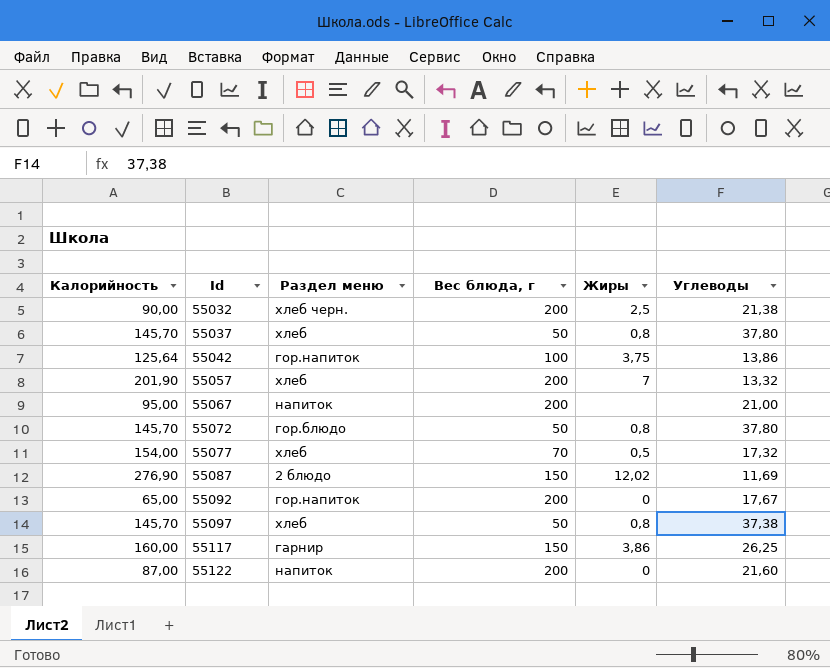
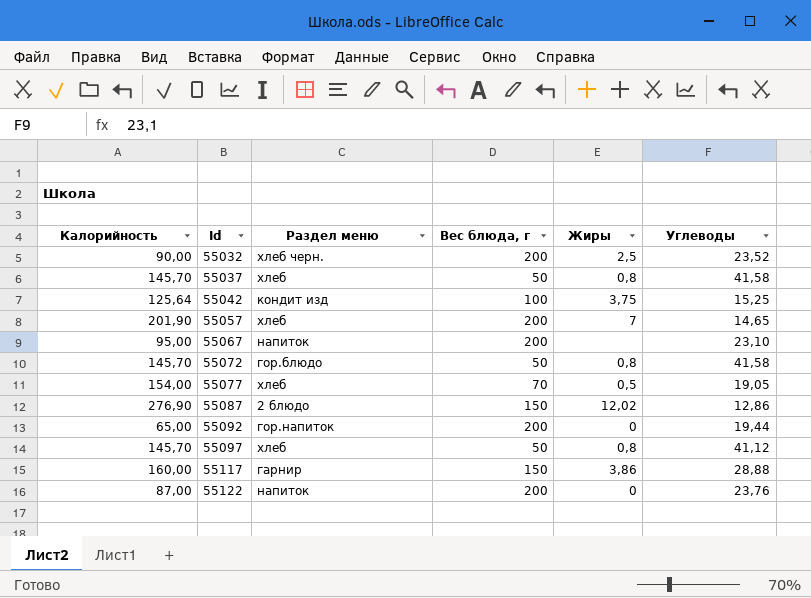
55032 | Углеводы: 21,38 -> 23,52
55037 | Углеводы: 37,80 -> 41,58
55042 | Раздел меню: гор.напиток -> кондит изд
55042 | Углеводы: 13,86 -> 15,25
55057 | Углеводы: 13,32 -> 14,65
55067 | Углеводы: 21,00 -> 23,10
55072 | Углеводы: 37,80 -> 41,58
55077 | Углеводы: 17,32 -> 19,05
55087 | Углеводы: 11,69 -> 12,86
55092 | Углеводы: 17,67 -> 19,44
55097 | Углеводы: 37,38 -> 41,12
55117 | Углеводы: 26,25 -> 28,88
55122 | Углеводы: 21,60 -> 23,76

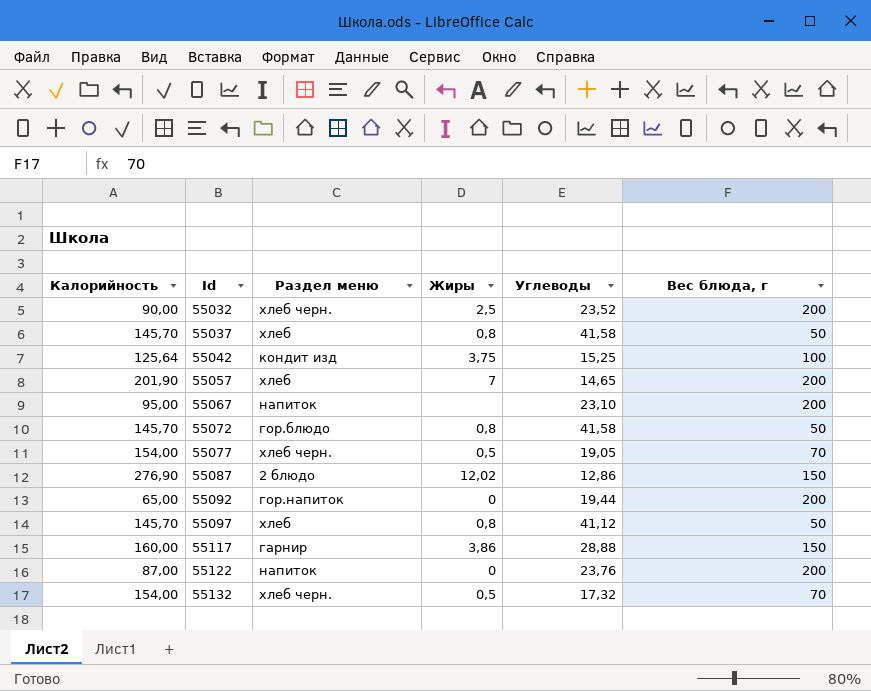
column Вес блюда, г | position: 4 -> 6
55077 | Раздел меню: хлеб -> хлеб черн.
row 55132: none -> 154,00 | хлеб черн. | 0,5 | 17,32 | 70

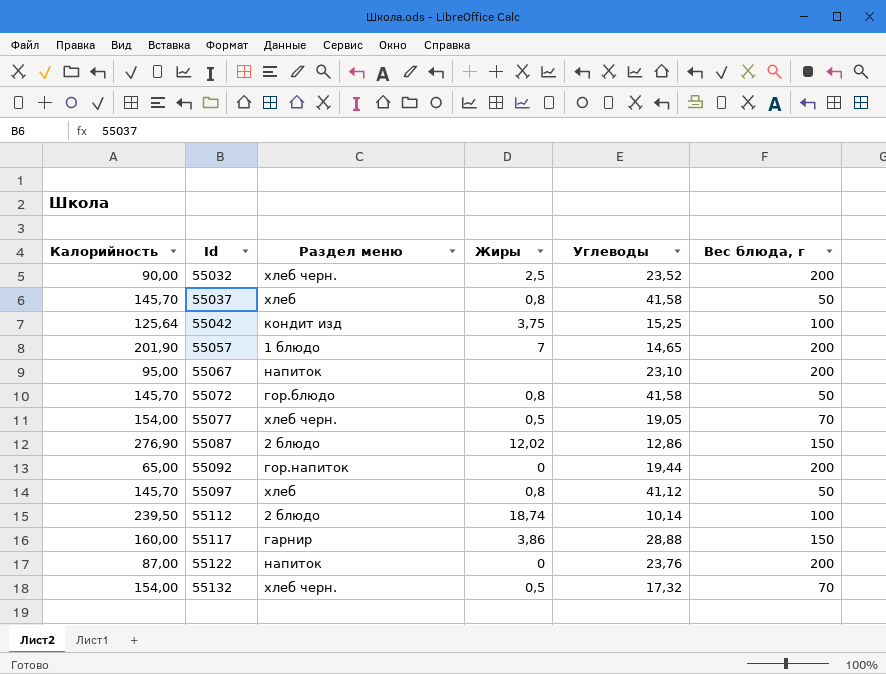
55057 | Раздел меню: хлеб -> 1 блюдо
row 55112: none -> 239,50 | 2 блюдо | 18,74 | 10,14 | 100

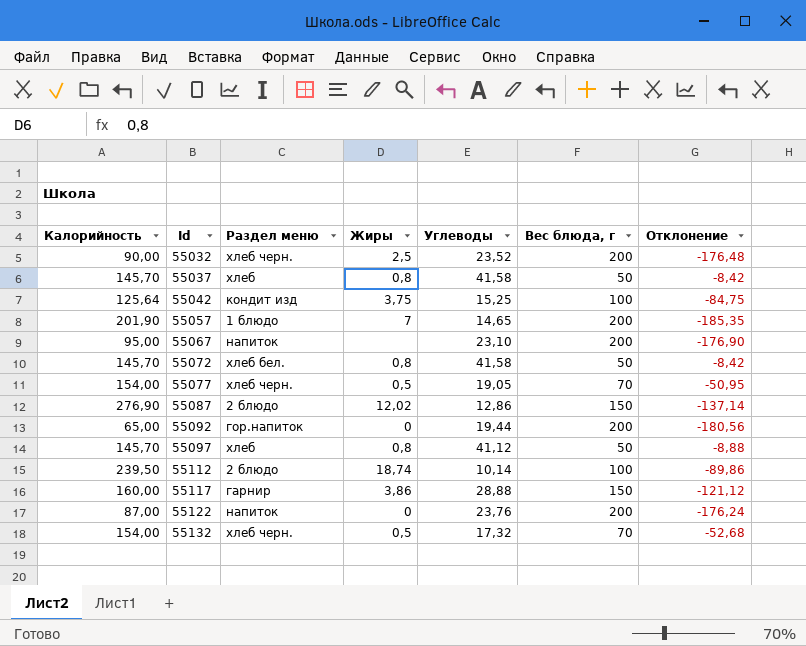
column Отклонение | formula: none -> [Углеводы] - [Вес блюда, г]
55072 | Раздел меню: гор.блюдо -> хлеб бел.

